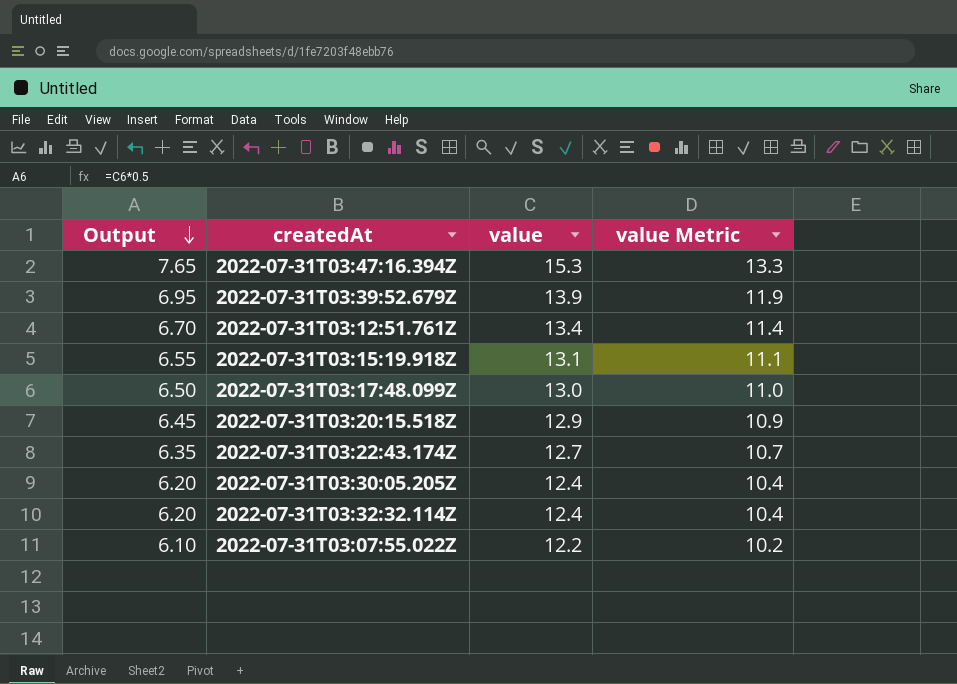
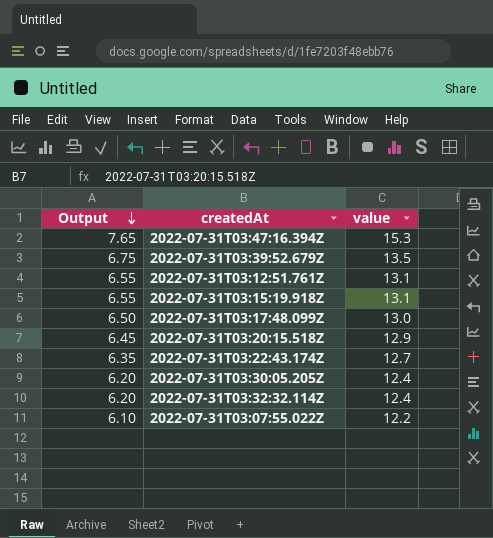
column value Metric | formula: [value] - 2 -> none
2022-07-31T03:39:52.679Z | Output: 6.95 -> 6.75
2022-07-31T03:39:52.679Z | value: 13.9 -> 13.5
2022-07-31T03:12:51.761Z | Output: 6.70 -> 6.55
2022-07-31T03:12:51.761Z | value: 13.4 -> 13.1

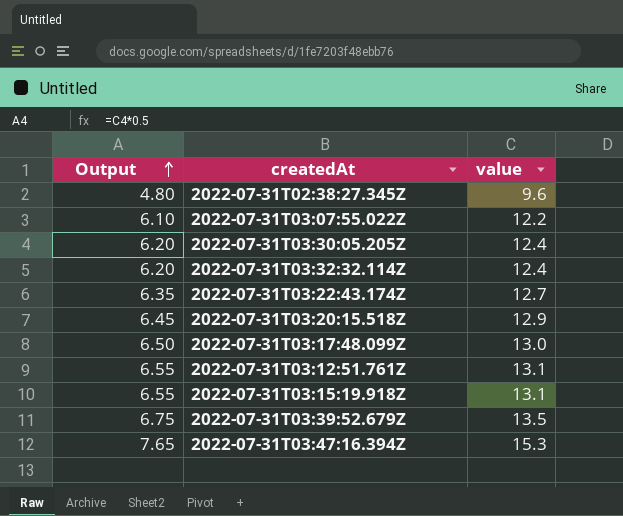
row order: Output descending -> Output ascending
row 2022-07-31T02:38:27.345Z: none -> 4.80 | 9.6

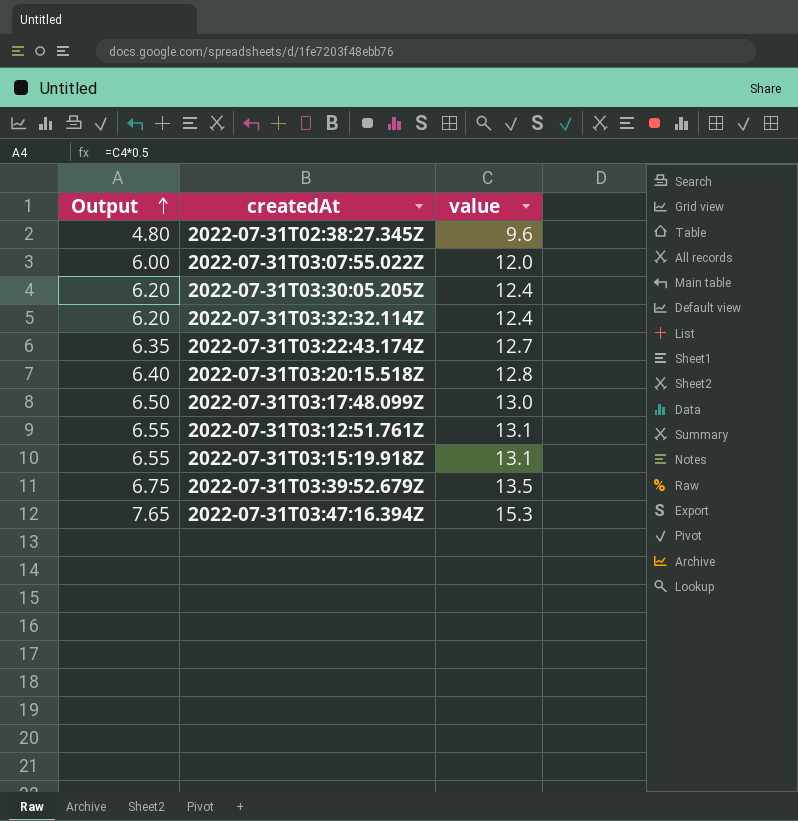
2022-07-31T03:07:55.022Z | Output: 6.10 -> 6.00
2022-07-31T03:07:55.022Z | value: 12.2 -> 12.0
2022-07-31T03:20:15.518Z | Output: 6.45 -> 6.40
2022-07-31T03:20:15.518Z | value: 12.9 -> 12.8

